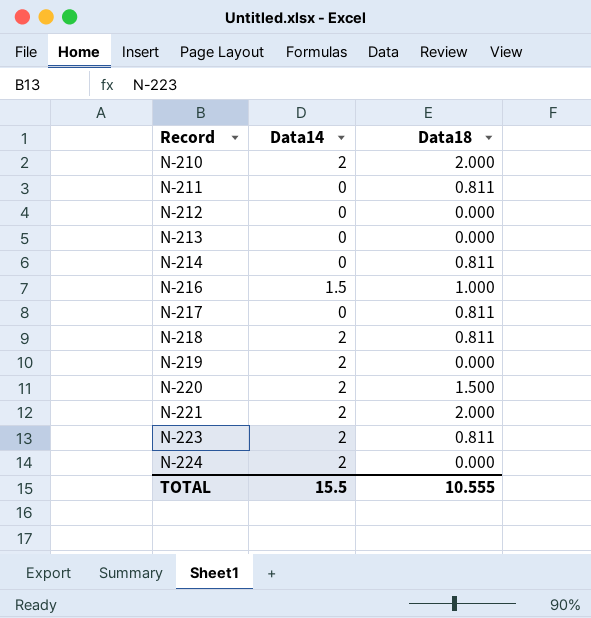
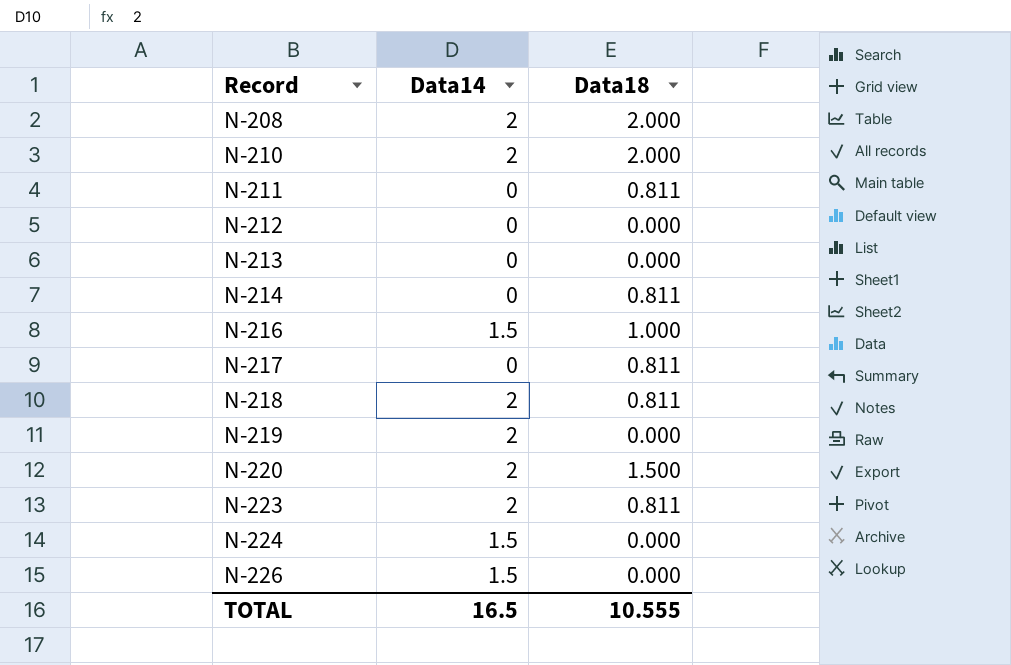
row N-221: 2 | 2.000 -> none
row N-208: none -> 2 | 2.000
N-224 | Data14: 2 -> 1.5
row N-226: none -> 1.5 | 0.000
TOTAL | Data14: 15.5 -> 16.5

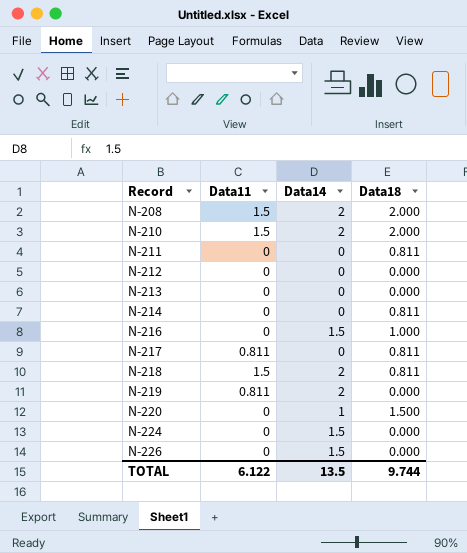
column Data11 | position: none -> 2
row N-223: 2 | 0.811 -> none
N-220 | Data14: 2 -> 1
TOTAL | Data14: 16.5 -> 13.5
TOTAL | Data18: 10.555 -> 9.744

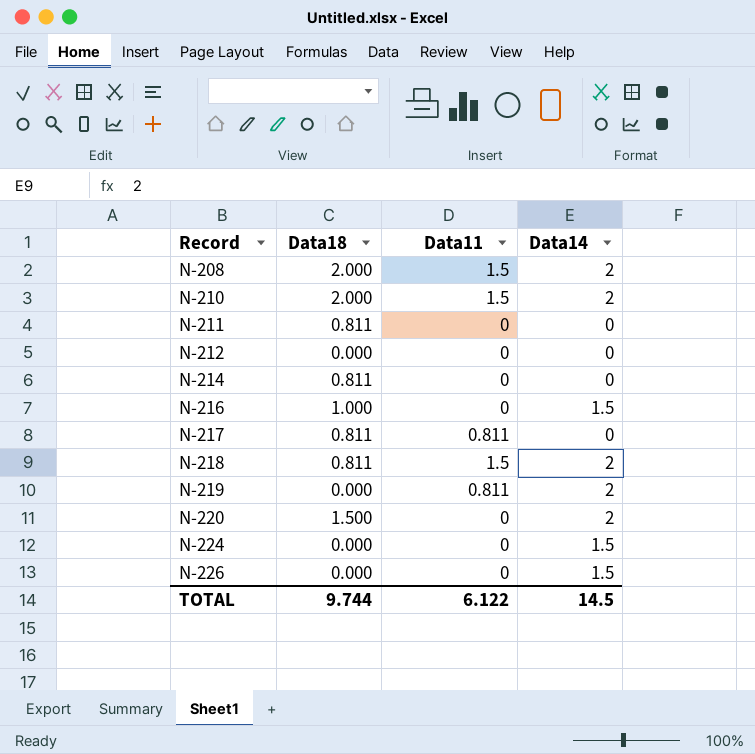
column Data18 | position: 4 -> 2
row N-213: 0 | 0 | 0.000 -> none
N-220 | Data14: 1 -> 2
TOTAL | Data14: 13.5 -> 14.5

